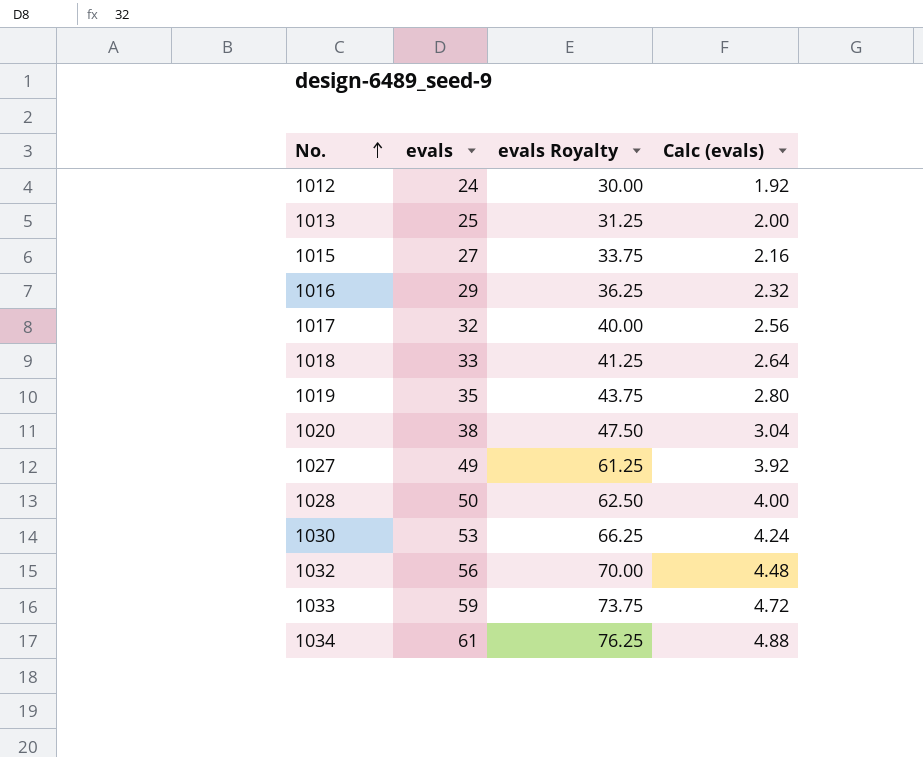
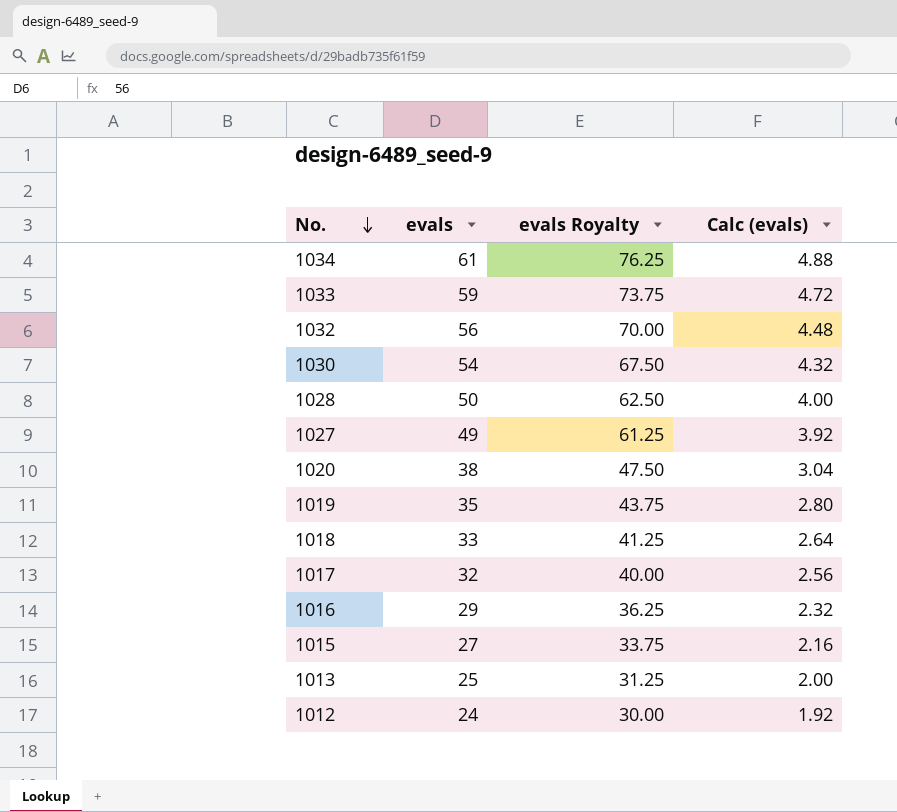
row order: No. ascending -> No. descending
1030 | evals: 53 -> 54
1030 | evals Royalty: 66.25 -> 67.50
1030 | Calc (evals): 4.24 -> 4.32

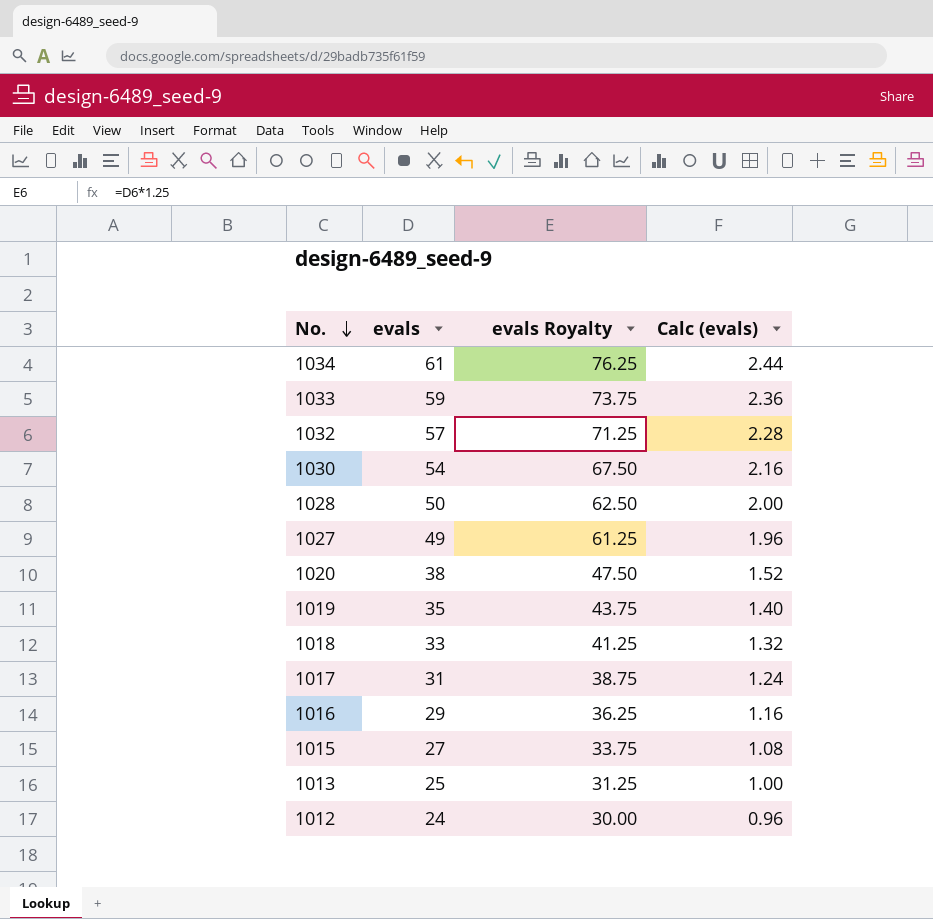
column Calc (evals) | formula: [evals] * 0.08 -> [evals] * 0.04
1032 | evals: 56 -> 57
1032 | evals Royalty: 70.00 -> 71.25
1017 | evals: 32 -> 31
1017 | evals Royalty: 40.00 -> 38.75

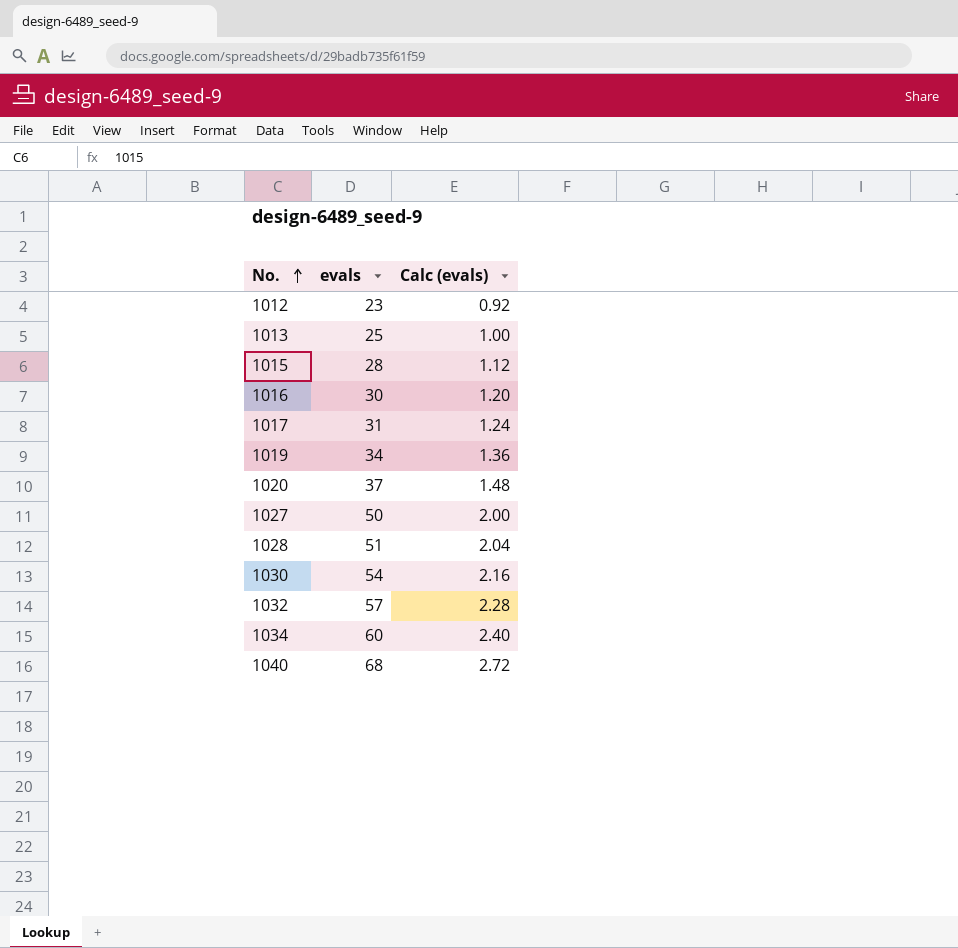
row order: No. descending -> No. ascending
column evals Royalty | formula: [evals] * 1.25 -> none
row 1033: 59 | 73.75 | 2.36 -> none
row 1018: 33 | 41.25 | 1.32 -> none
1012 | evals: 24 -> 23
1012 | Calc (evals): 0.96 -> 0.92
1015 | evals: 27 -> 28
1015 | Calc (evals): 1.08 -> 1.12
1016 | evals: 29 -> 30
1016 | Calc (evals): 1.16 -> 1.20
1019 | evals: 35 -> 34
1019 | Calc (evals): 1.40 -> 1.36
1020 | evals: 38 -> 37
1020 | Calc (evals): 1.52 -> 1.48
1027 | evals: 49 -> 50
1027 | Calc (evals): 1.96 -> 2.00
1028 | evals: 50 -> 51
1028 | Calc (evals): 2.00 -> 2.04
1034 | evals: 61 -> 60
1034 | Calc (evals): 2.44 -> 2.40
row 1040: none -> 68 | 2.72

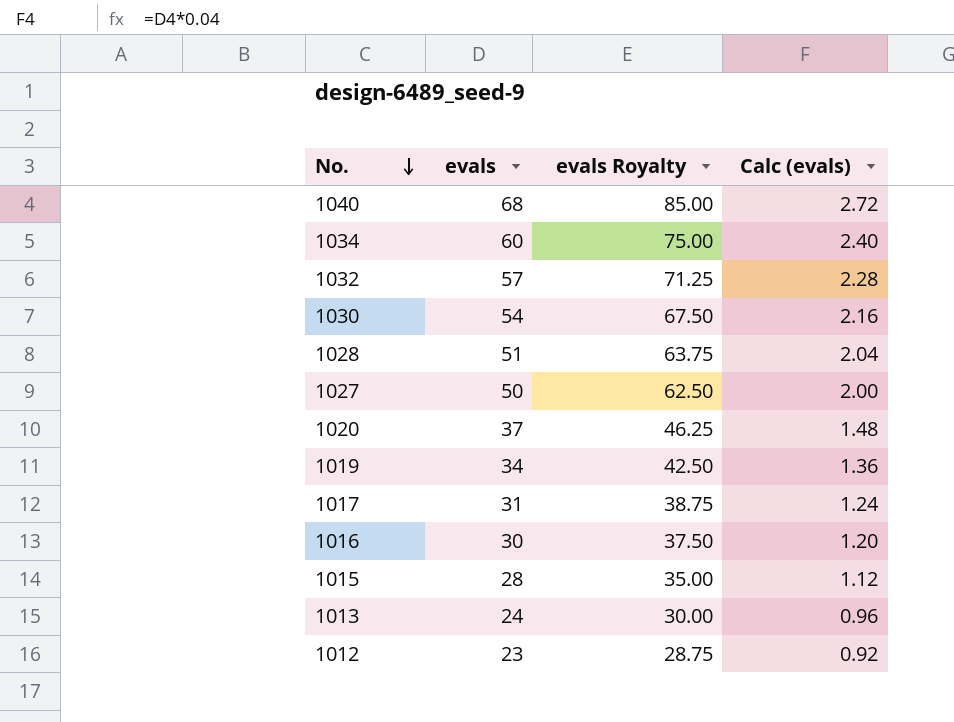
row order: No. ascending -> No. descending
column evals Royalty | formula: none -> [evals] * 1.25
1013 | evals: 25 -> 24
1013 | Calc (evals): 1.00 -> 0.96

